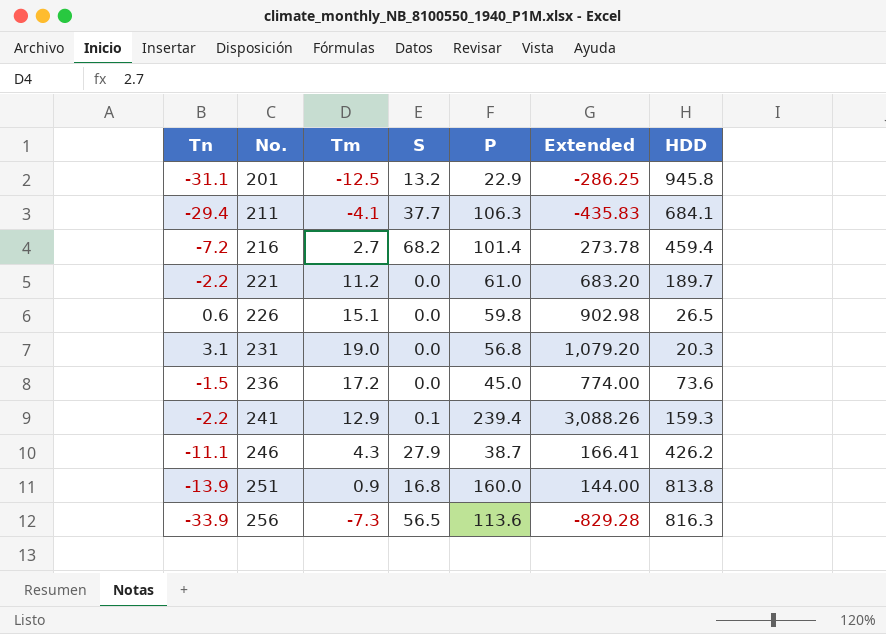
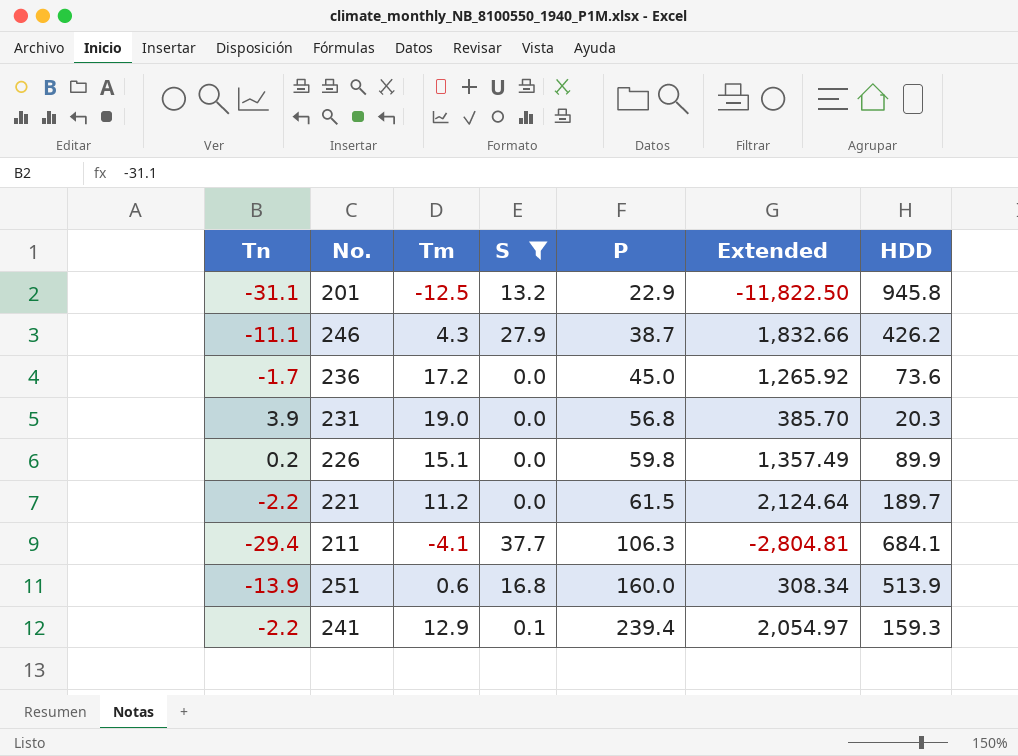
filter: none -> S <= 37.7
row order: No. ascending -> P ascending
column Extended | formula: [Tm] * [P] -> [Tm] * [HDD]
236 | Tn: -1.5 -> -1.7
231 | Tn: 3.1 -> 3.9
226 | Tn: 0.6 -> 0.2
226 | HDD: 26.5 -> 89.9
221 | P: 61.0 -> 61.5
251 | Tm: 0.9 -> 0.6
251 | HDD: 813.8 -> 513.9

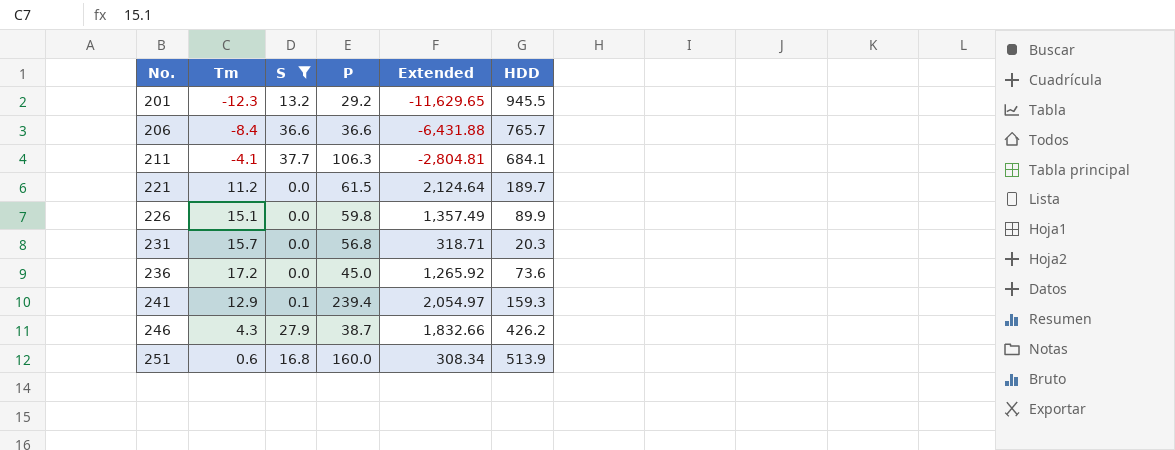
row order: P ascending -> No. ascending
column Tn | position: 1 -> none
201 | Tm: -12.5 -> -12.3
201 | P: 22.9 -> 29.2
201 | Extended: -11,822.50 -> -11,629.65
201 | HDD: 945.8 -> 945.5
row 206: none -> -8.4 | 36.6 | 36.6 | -6,431.88 | 765.7
231 | Tm: 19.0 -> 15.7
231 | Extended: 385.70 -> 318.71

